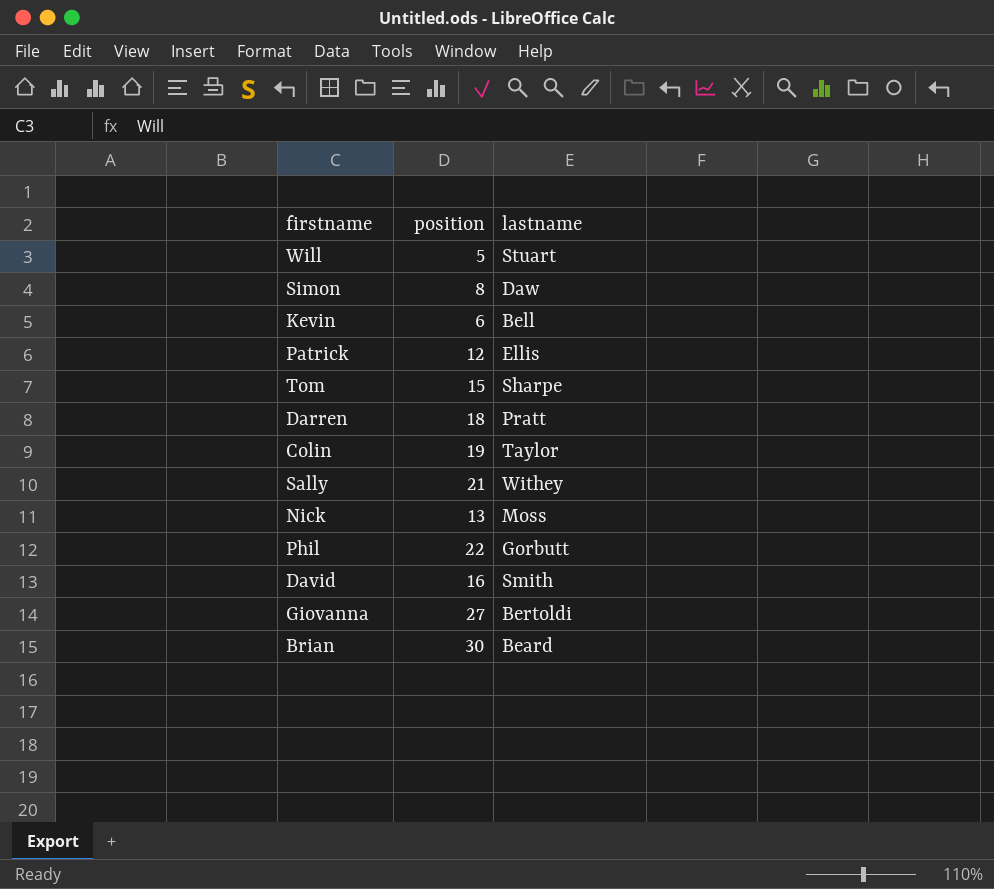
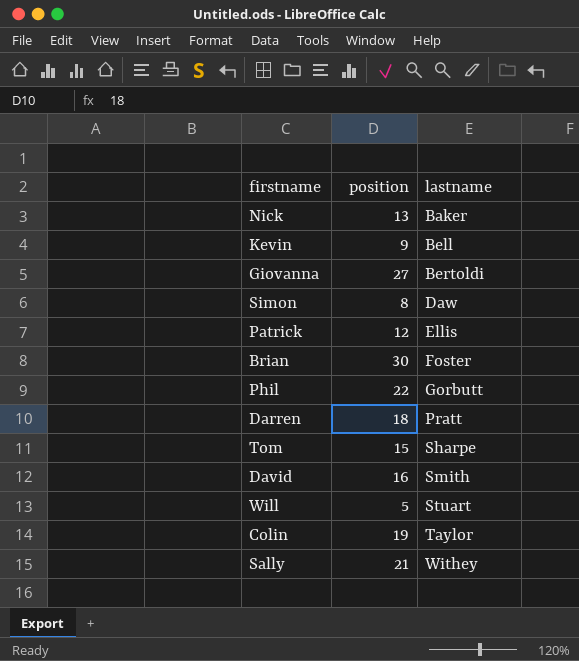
row order: none -> lastname ascending
Nick | lastname: Moss -> Baker
Kevin | position: 6 -> 9
Brian | lastname: Beard -> Foster

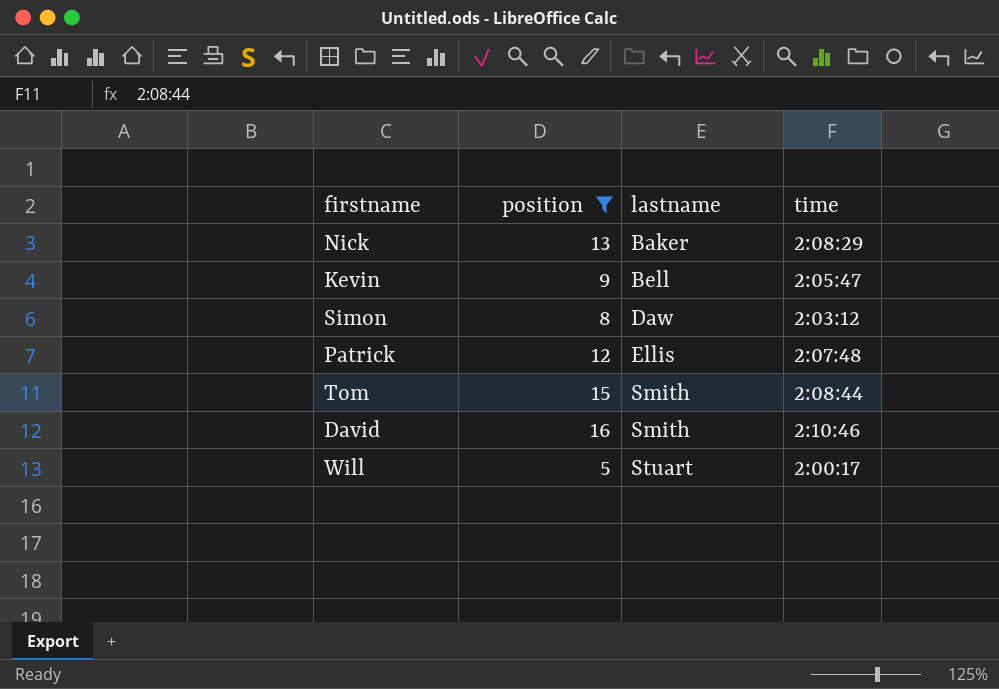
filter: none -> position <= 16
column time | position: none -> 4
Tom | lastname: Sharpe -> Smith

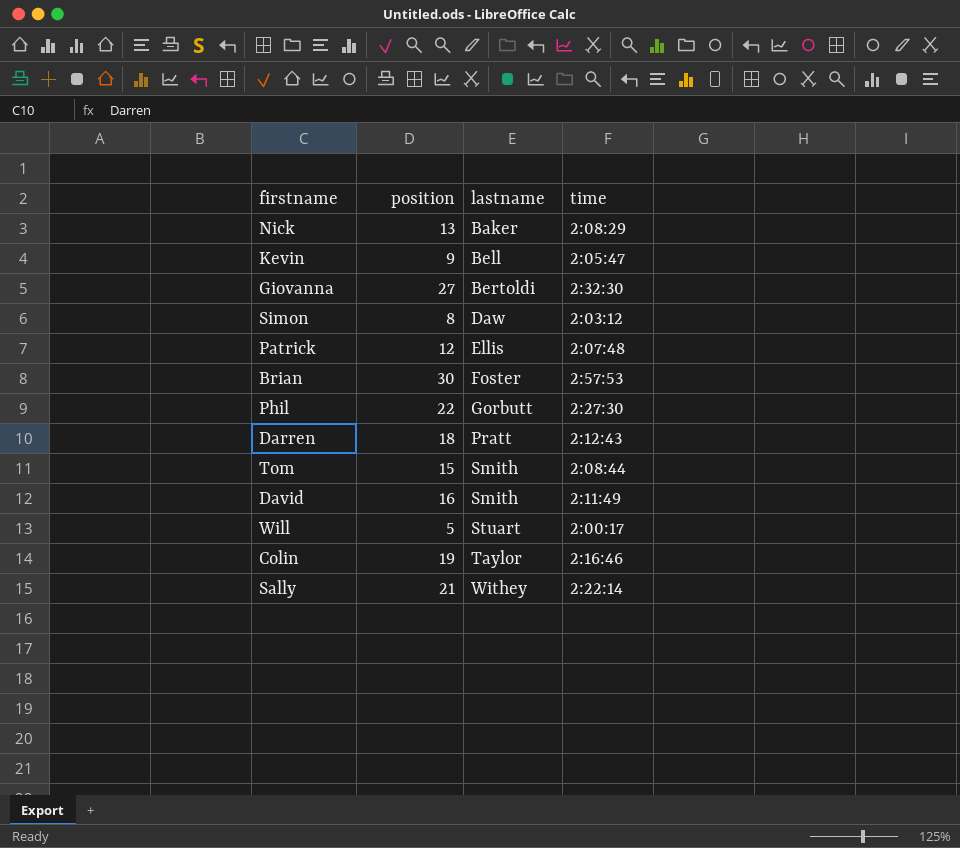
filter: position <= 16 -> none
David | time: 2:10:46 -> 2:11:49

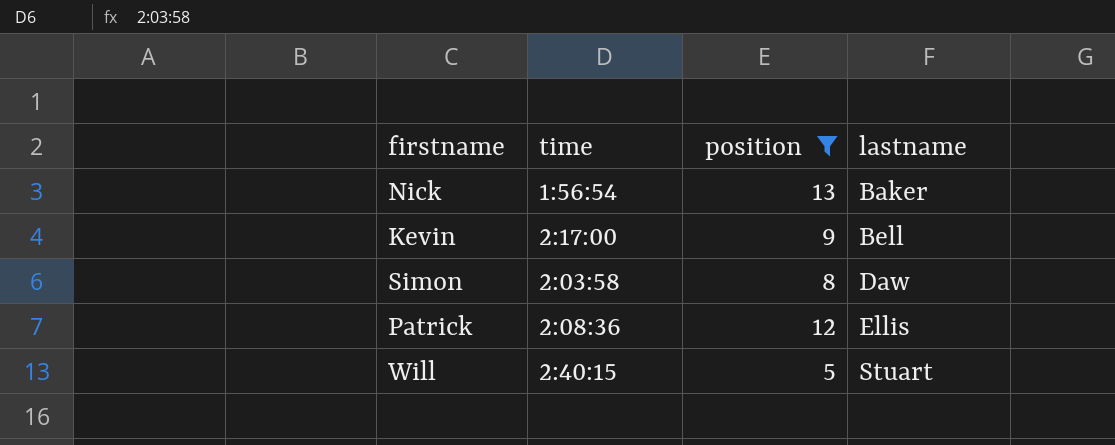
filter: none -> position <= 13
column time | position: 4 -> 2
Nick | time: 2:08:29 -> 1:56:54
Kevin | time: 2:05:47 -> 2:17:00
Simon | time: 2:03:12 -> 2:03:58
Patrick | time: 2:07:48 -> 2:08:36
Will | time: 2:00:17 -> 2:40:15

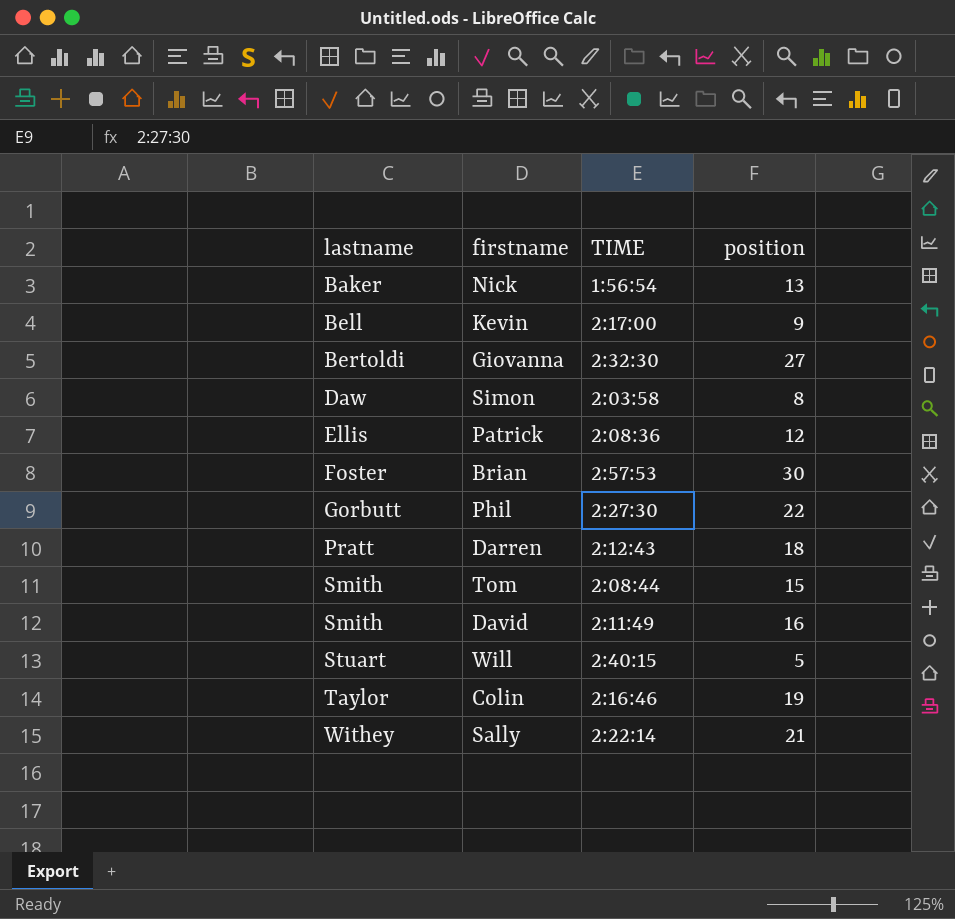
filter: position <= 13 -> none
column lastname | position: 4 -> 1
column name: time -> TIME

